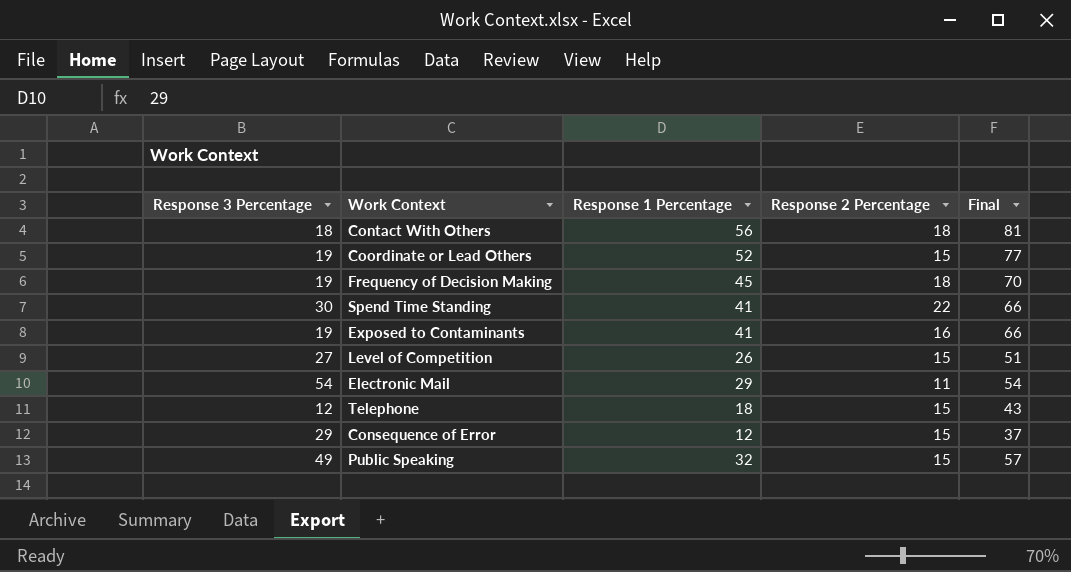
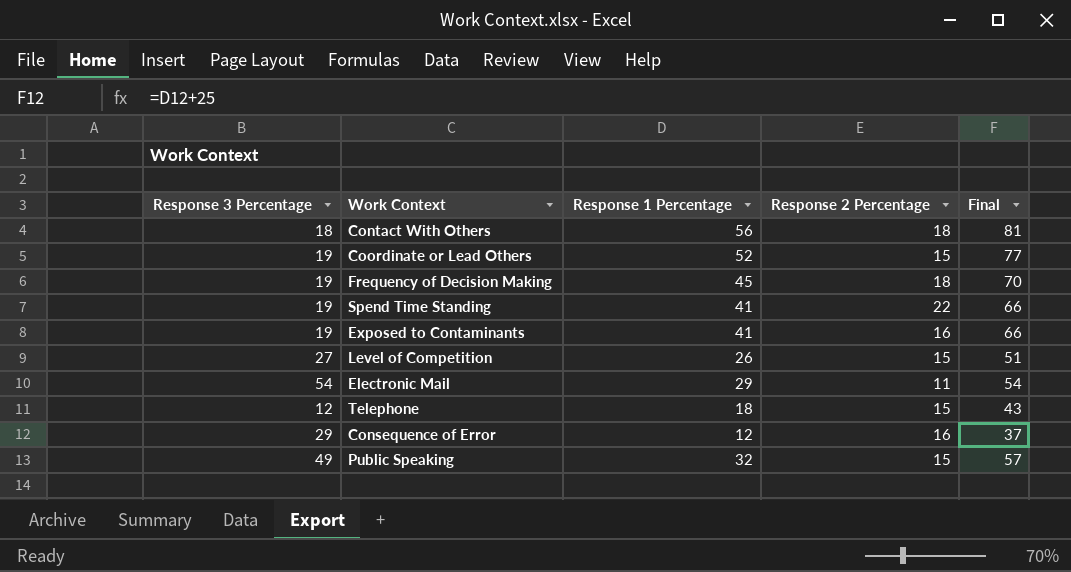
Spend Time Standing | Response 3 Percentage: 30 -> 19
Consequence of Error | Response 2 Percentage: 15 -> 16

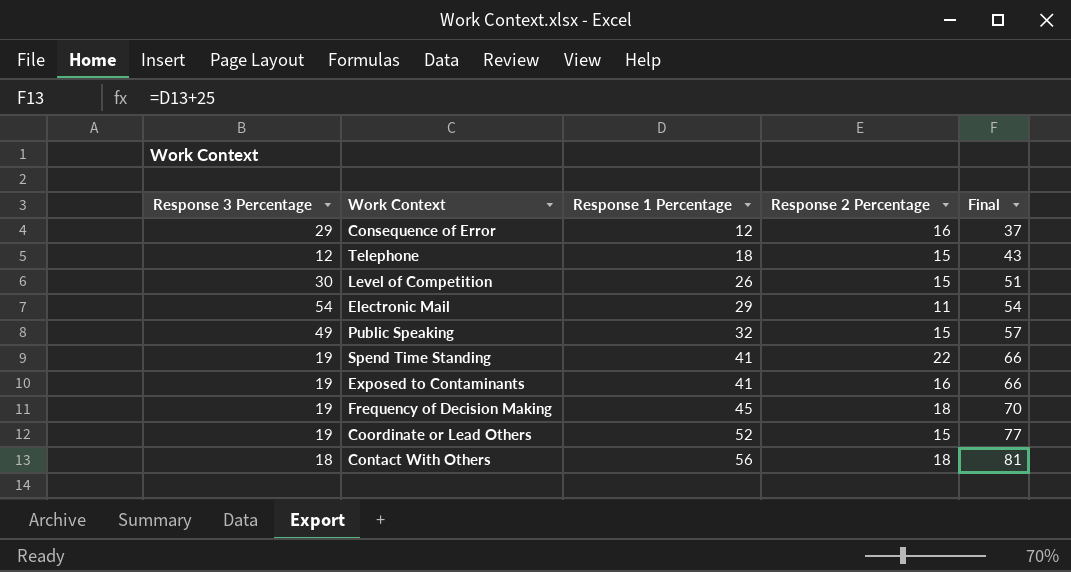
row order: none -> Response 1 Percentage ascending
Level of Competition | Response 3 Percentage: 27 -> 30

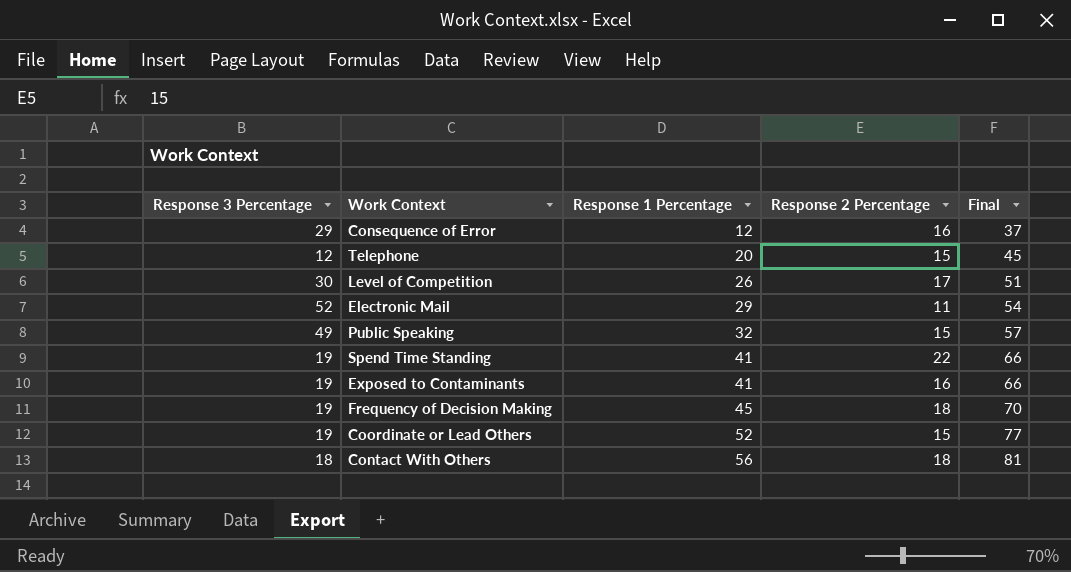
Telephone | Response 1 Percentage: 18 -> 20
Telephone | Final: 43 -> 45
Level of Competition | Response 2 Percentage: 15 -> 17
Electronic Mail | Response 3 Percentage: 54 -> 52

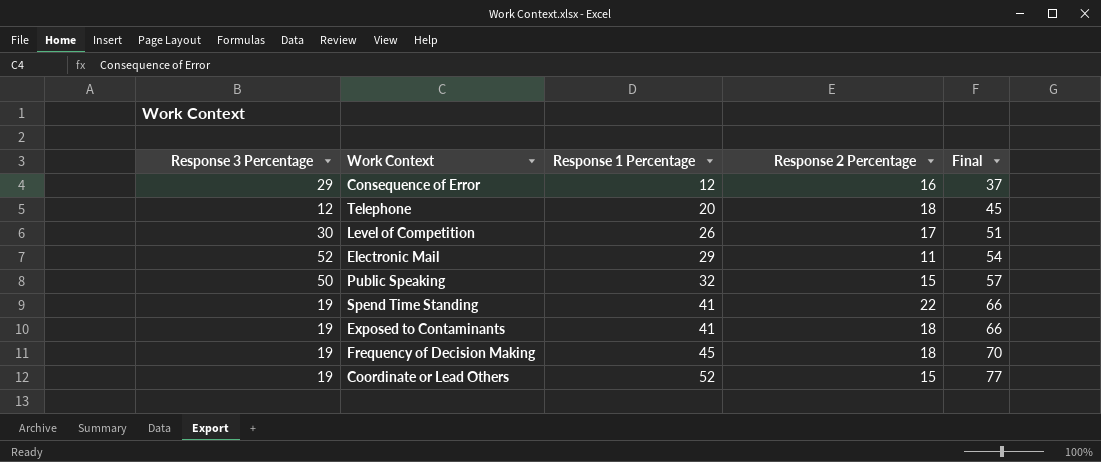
row Contact With Others: 18 | 56 | 18 | 81 -> none
Telephone | Response 2 Percentage: 15 -> 18
Public Speaking | Response 3 Percentage: 49 -> 50
Exposed to Contaminants | Response 2 Percentage: 16 -> 18

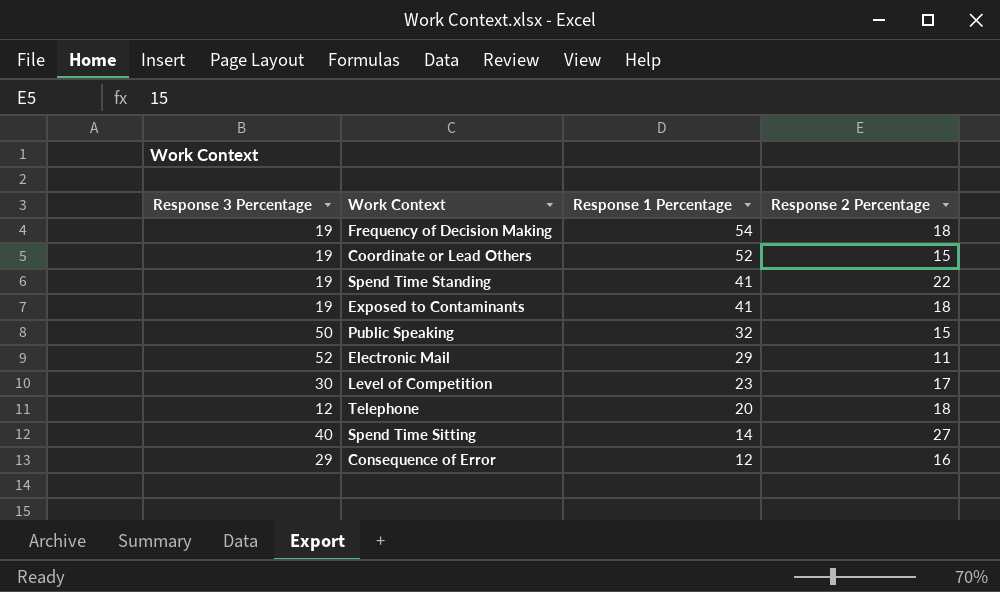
row order: Response 1 Percentage ascending -> Response 1 Percentage descending
column Final | formula: [Response 1 Percentage] + 25 -> none
Frequency of Decision Making | Response 1 Percentage: 45 -> 54
Level of Competition | Response 1 Percentage: 26 -> 23
row Spend Time Sitting: none -> 40 | 14 | 27

